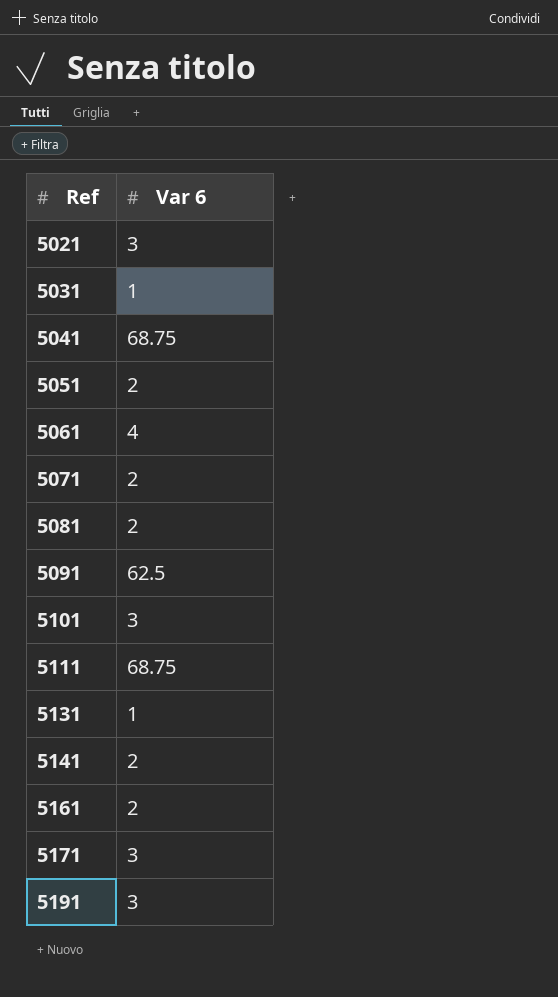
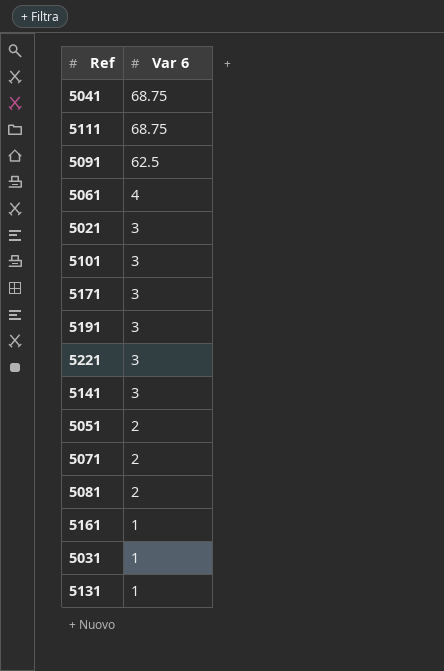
row order: Ref ascending -> Var 6 descending
row 5221: none -> 3
5141 | Var 6: 2 -> 3
5161 | Var 6: 2 -> 1

